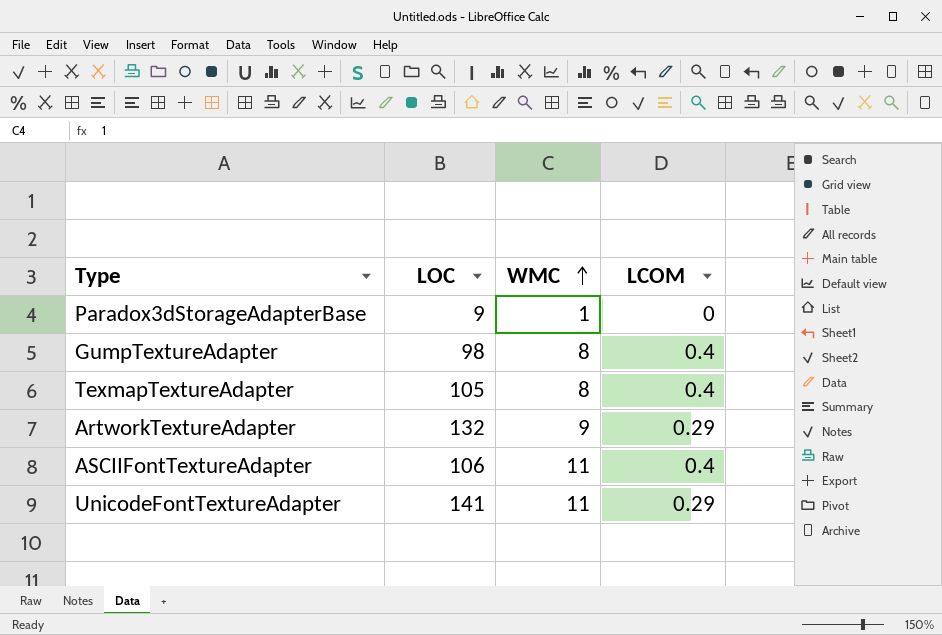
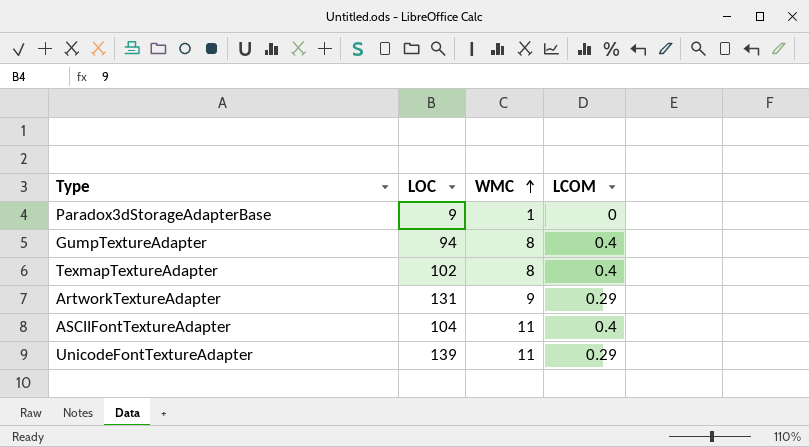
GumpTextureAdapter | LOC: 98 -> 94
TexmapTextureAdapter | LOC: 105 -> 102
ArtworkTextureAdapter | LOC: 132 -> 131
ASCIIFontTextureAdapter | LOC: 106 -> 104
UnicodeFontTextureAdapter | LOC: 141 -> 139

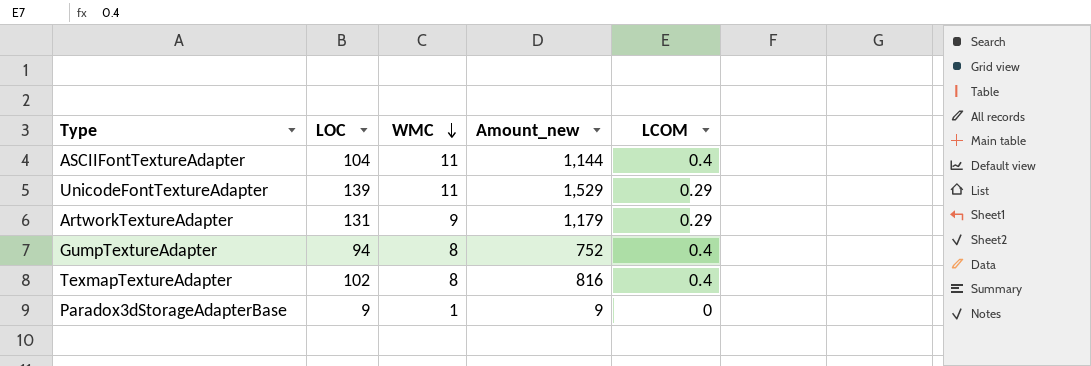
row order: WMC ascending -> WMC descending
column Amount_new | formula: none -> [LOC] * [WMC]

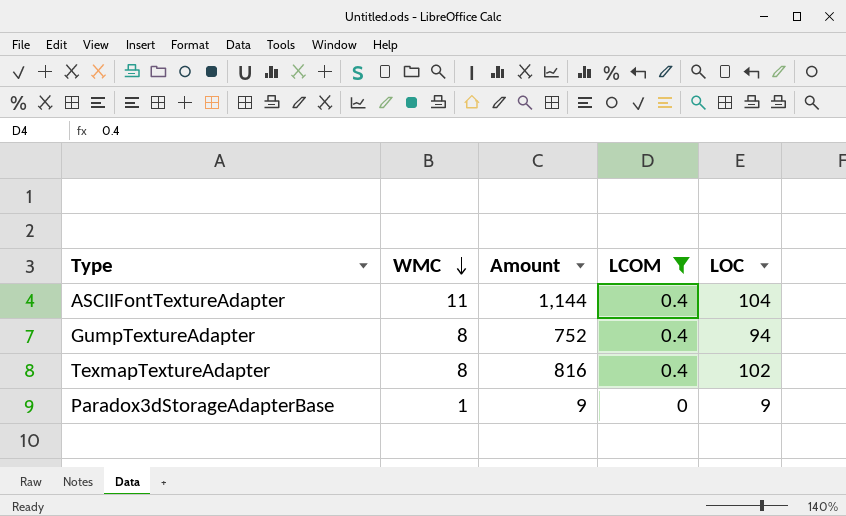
filter: none -> LCOM != 0.29
column name: Amount_new -> Amount
column LOC | position: 2 -> 5

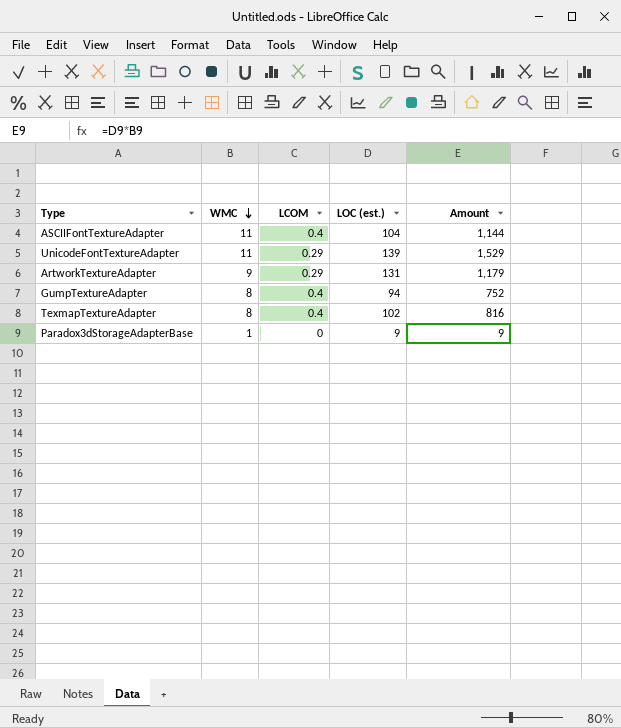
filter: LCOM != 0.29 -> none
column name: LOC -> LOC (est.)
column Amount | position: 3 -> 5

